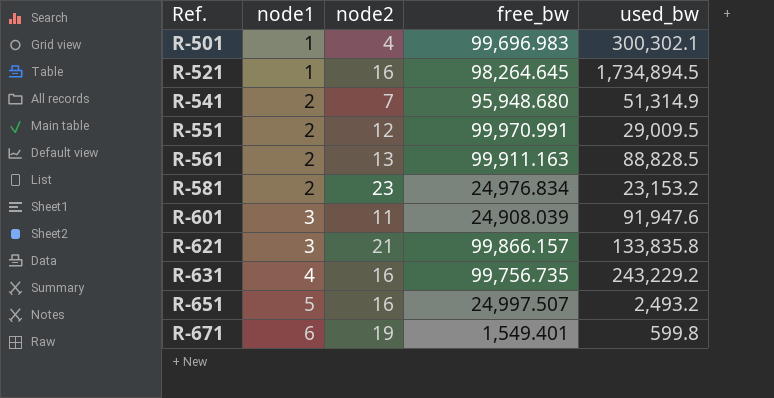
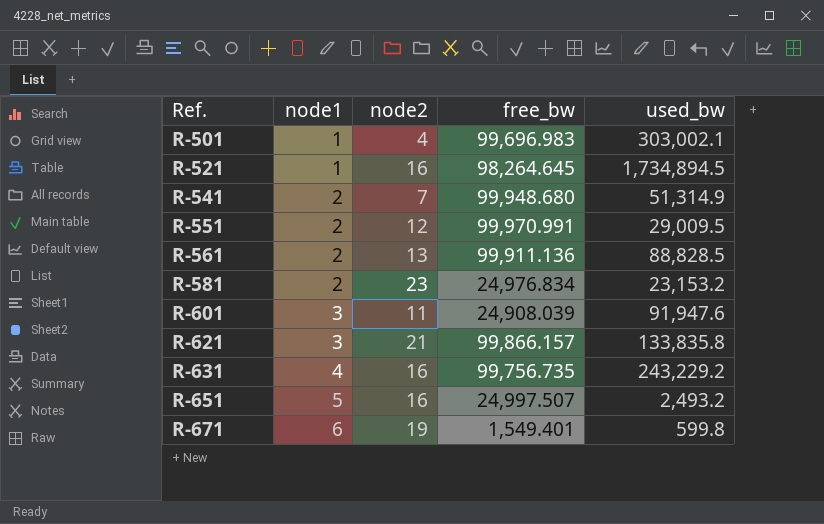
R-501 | used_bw: 300,302.1 -> 303,002.1
R-541 | free_bw: 95,948.680 -> 99,948.680
R-561 | free_bw: 99,911.163 -> 99,911.136

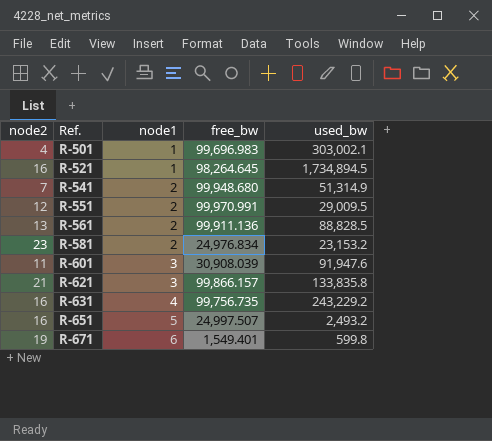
column node2 | position: 3 -> 1
R-601 | free_bw: 24,908.039 -> 30,908.039

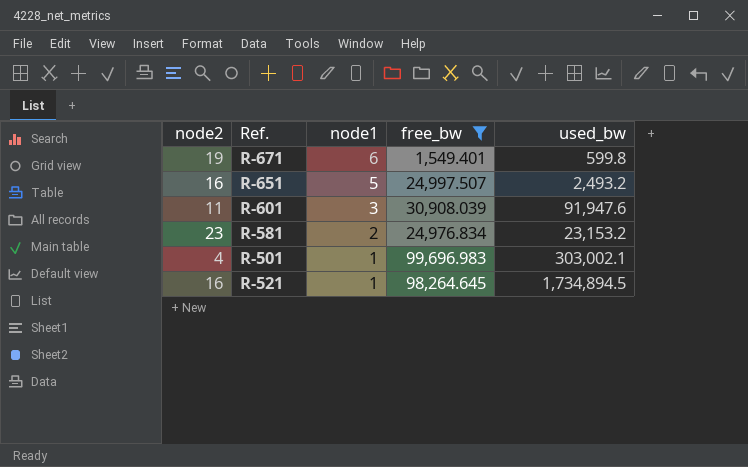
filter: none -> free_bw <= 99,696.983
row order: Ref. ascending -> node1 descending

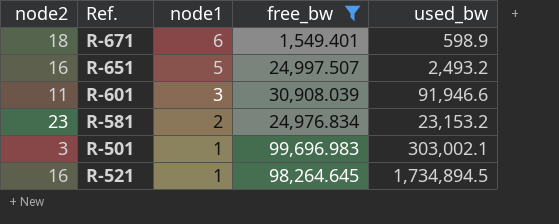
R-671 | node2: 19 -> 18
R-671 | used_bw: 599.8 -> 598.9
R-601 | used_bw: 91,947.6 -> 91,946.6
R-501 | node2: 4 -> 3

